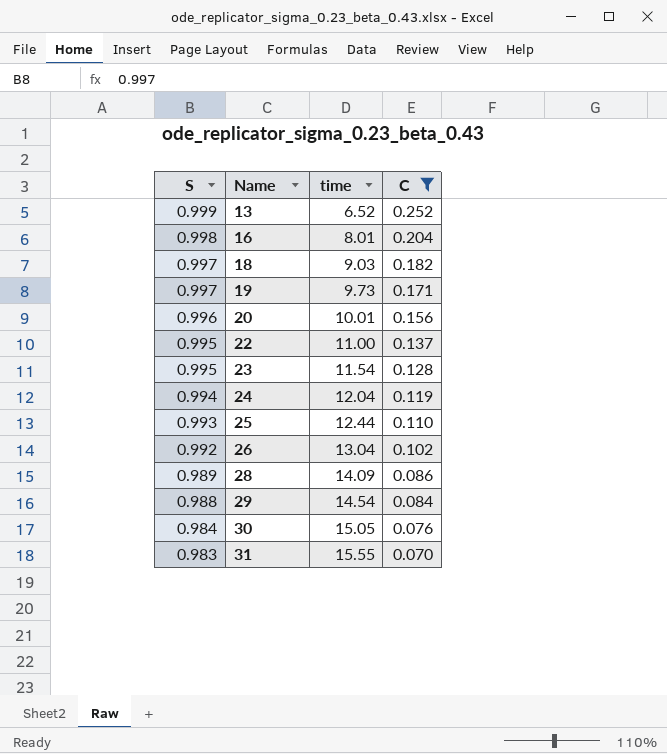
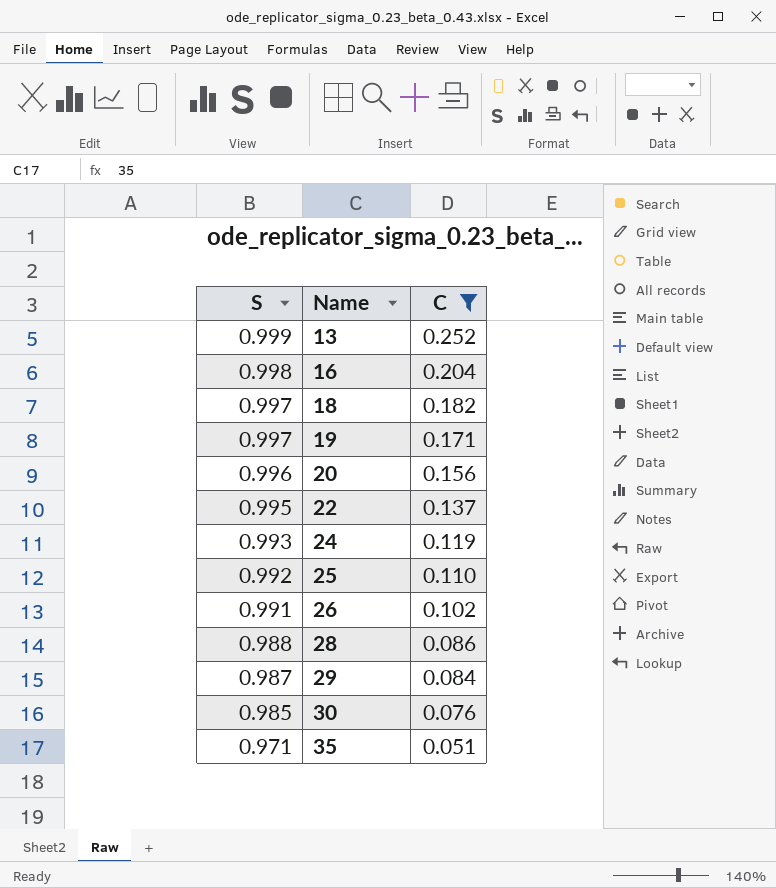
column time | position: 3 -> none
row 23: 0.995 | 11.54 | 0.128 -> none
row 31: 0.983 | 15.55 | 0.070 -> none
24 | S: 0.994 -> 0.993
25 | S: 0.993 -> 0.992
26 | S: 0.992 -> 0.991
28 | S: 0.989 -> 0.988
29 | S: 0.988 -> 0.987
30 | S: 0.984 -> 0.985
row 35: none -> 0.971 | 0.051

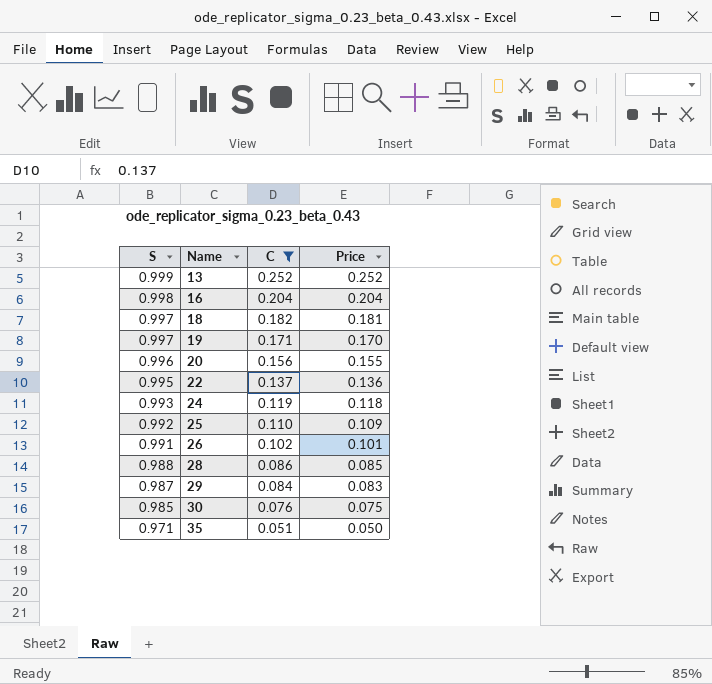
column Price | formula: none -> [S] * [C]

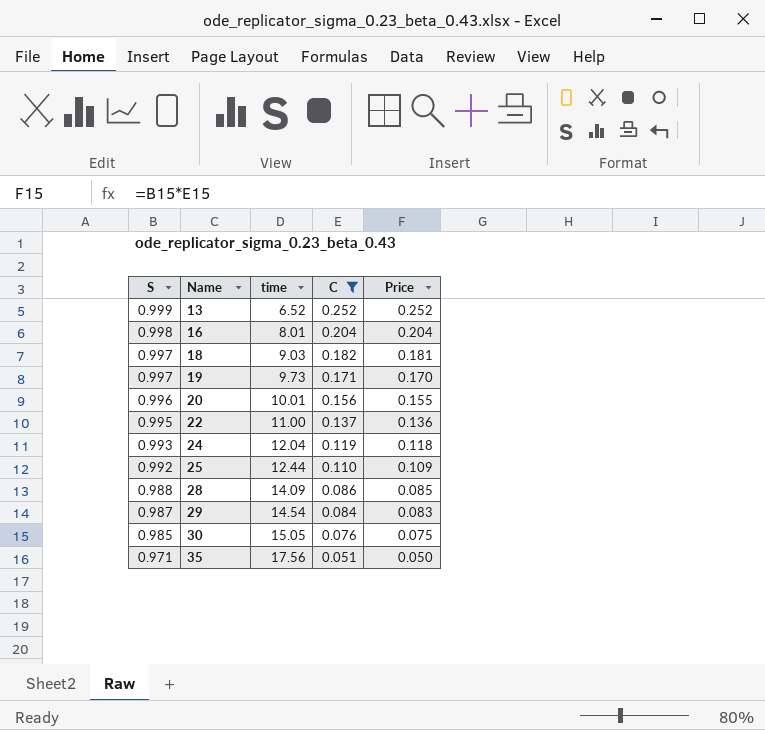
column time | position: none -> 3
row 26: 0.991 | 0.102 | 0.101 -> none

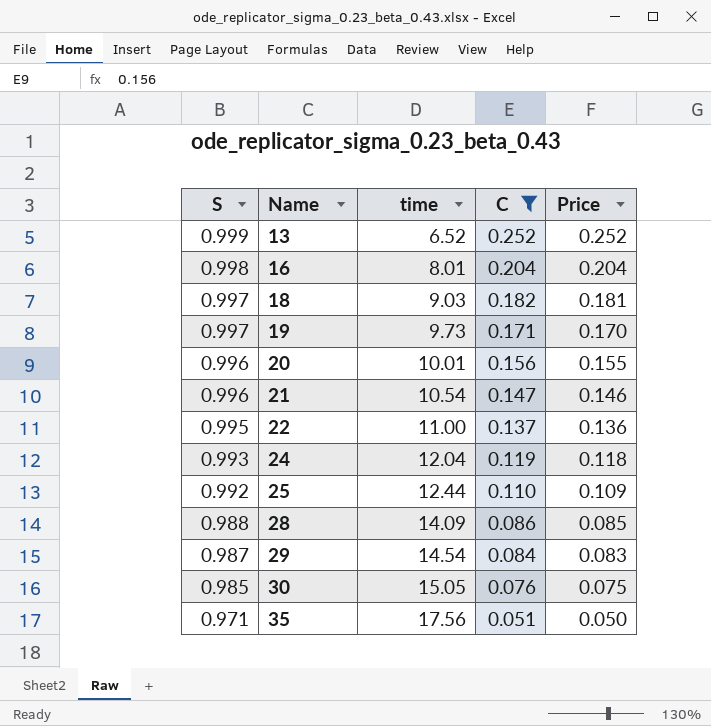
row 21: none -> 0.996 | 10.54 | 0.147 | 0.146

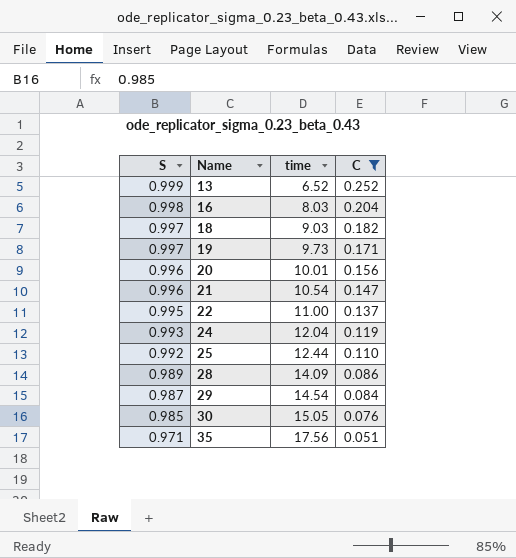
column Price | formula: [S] * [C] -> none
16 | time: 8.01 -> 8.03
28 | S: 0.988 -> 0.989

